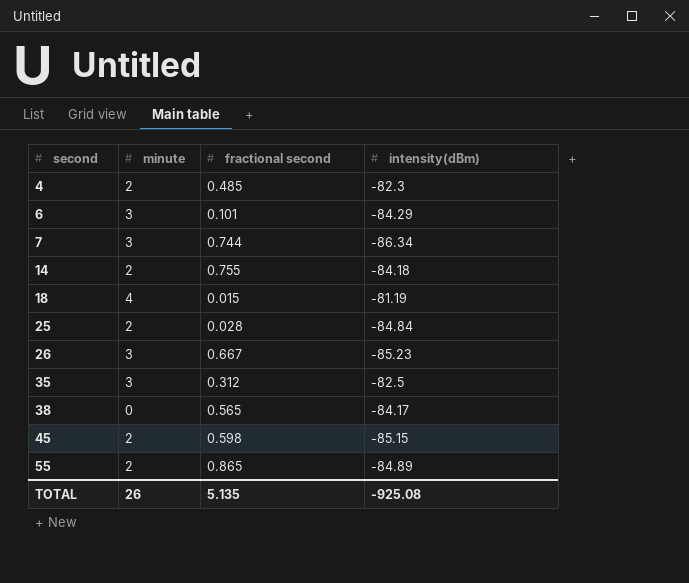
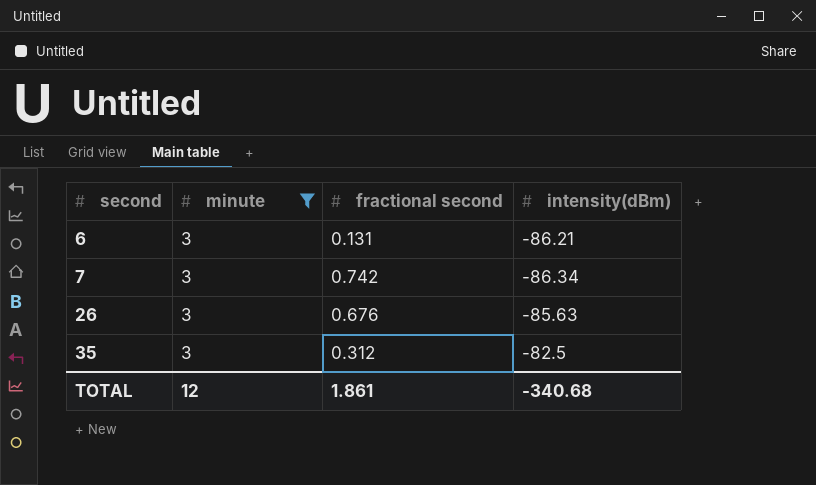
filter: none -> minute = 3
6 | fractional second: 0.101 -> 0.131
6 | intensity(dBm): -84.29 -> -86.21
7 | fractional second: 0.744 -> 0.742
26 | fractional second: 0.667 -> 0.676
26 | intensity(dBm): -85.23 -> -85.63
TOTAL | minute: 26 -> 12
TOTAL | fractional second: 5.135 -> 1.861
TOTAL | intensity(dBm): -925.08 -> -340.68

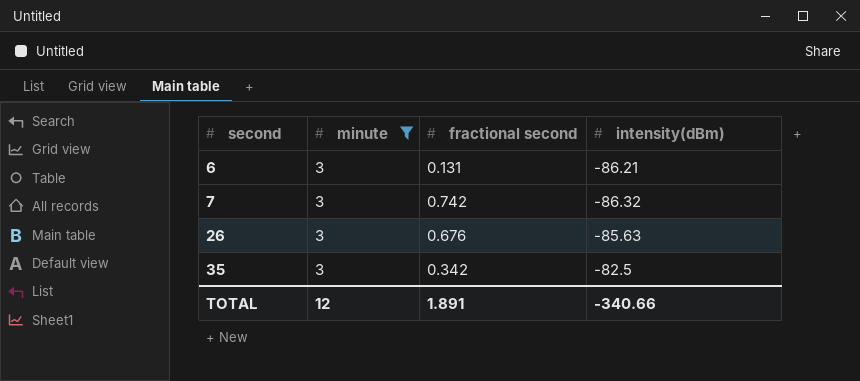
7 | intensity(dBm): -86.34 -> -86.32
35 | fractional second: 0.312 -> 0.342
TOTAL | fractional second: 1.861 -> 1.891
TOTAL | intensity(dBm): -340.68 -> -340.66

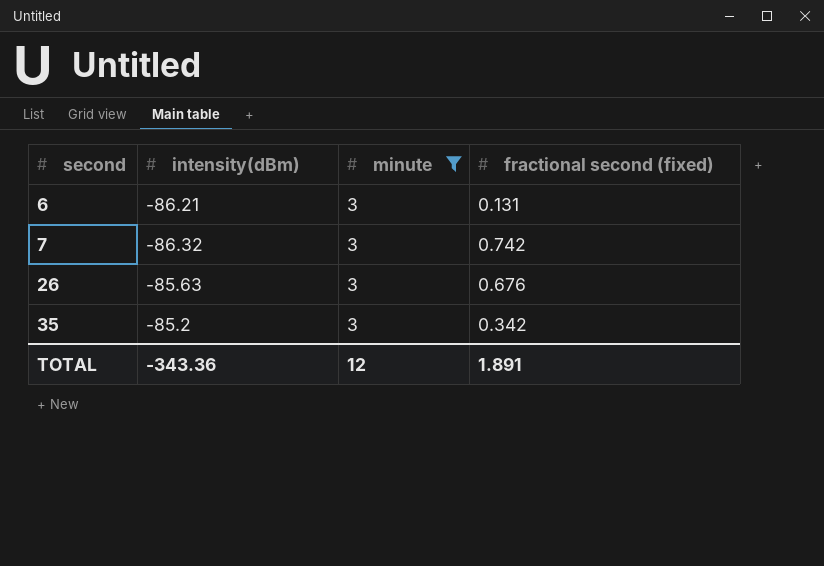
column intensity(dBm) | position: 4 -> 2
column name: fractional second -> fractional second (fixed)
35 | intensity(dBm): -82.5 -> -85.2
TOTAL | intensity(dBm): -340.66 -> -343.36

